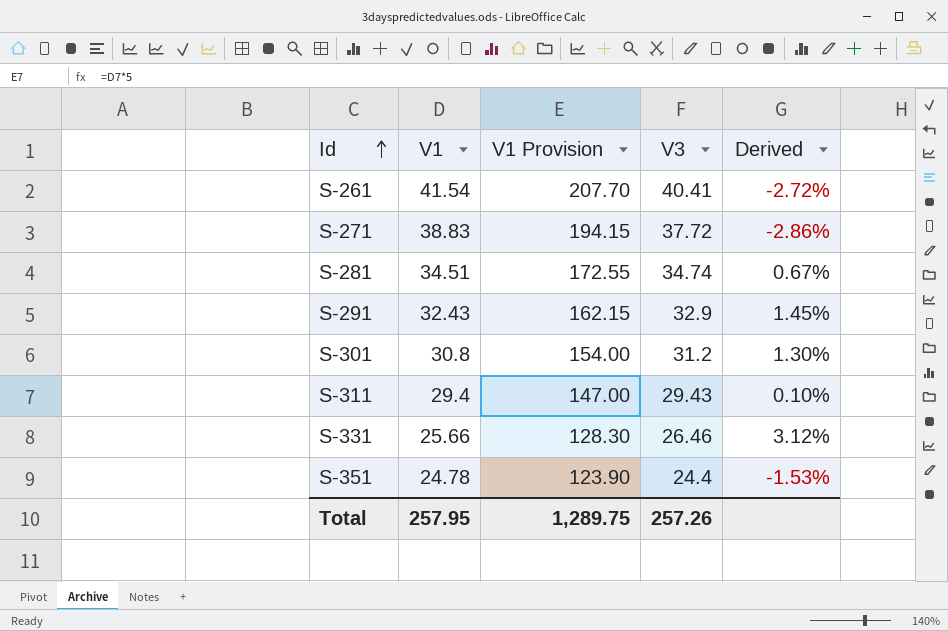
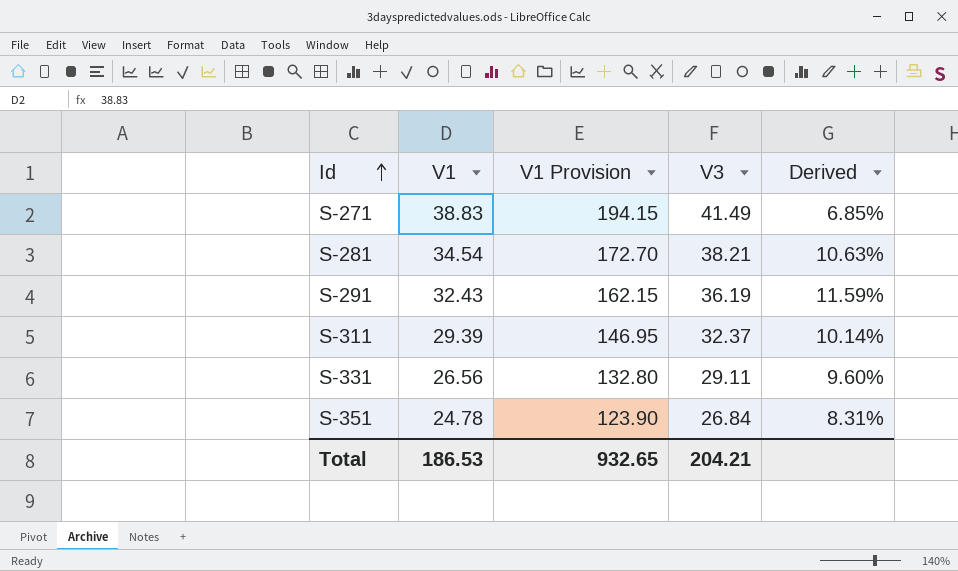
row S-261: 41.54 | 207.70 | 40.41 | -2.72% -> none
row S-301: 30.8 | 154.00 | 31.2 | 1.30% -> none
S-271 | V3: 37.72 -> 41.49
S-271 | Derived: -2.86% -> 6.85%
S-281 | V1: 34.51 -> 34.54
S-281 | V1 Provision: 172.55 -> 172.70
S-281 | V3: 34.74 -> 38.21
S-281 | Derived: 0.67% -> 10.63%
S-291 | V3: 32.9 -> 36.19
S-291 | Derived: 1.45% -> 11.59%
S-311 | V1: 29.4 -> 29.39
S-311 | V1 Provision: 147.00 -> 146.95
S-311 | V3: 29.43 -> 32.37
S-311 | Derived: 0.10% -> 10.14%
S-331 | V1: 25.66 -> 26.56
S-331 | V1 Provision: 128.30 -> 132.80
S-331 | V3: 26.46 -> 29.11
S-331 | Derived: 3.12% -> 9.60%
S-351 | V3: 24.4 -> 26.84
S-351 | Derived: -1.53% -> 8.31%
Total | V1: 257.95 -> 186.53
Total | V1 Provision: 1,289.75 -> 932.65
Total | V3: 257.26 -> 204.21

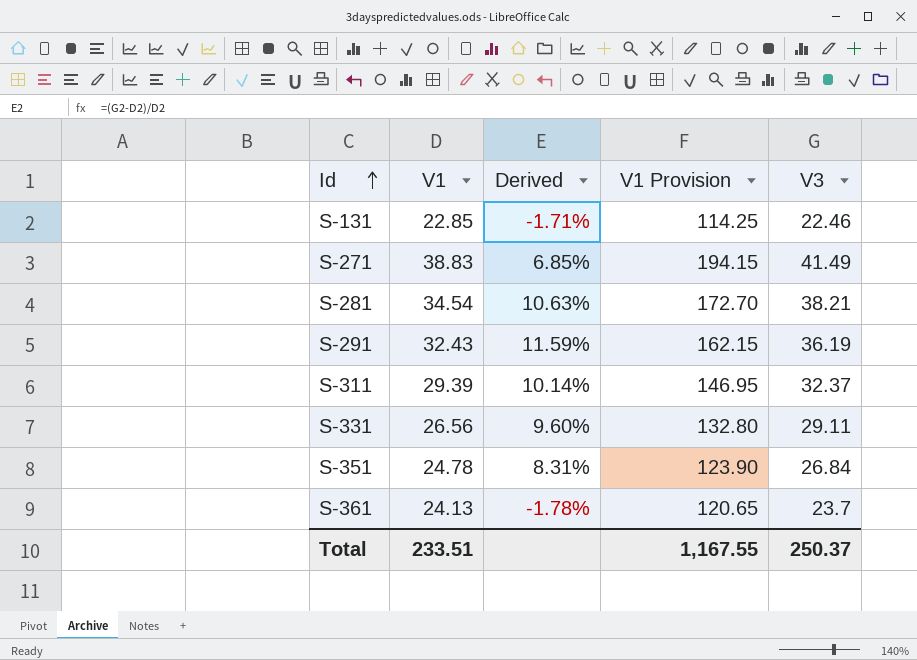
column Derived | position: 5 -> 3
row S-131: none -> 22.85 | -1.71% | 114.25 | 22.46
row S-361: none -> 24.13 | -1.78% | 120.65 | 23.7
Total | V1: 186.53 -> 233.51
Total | V1 Provision: 932.65 -> 1,167.55
Total | V3: 204.21 -> 250.37

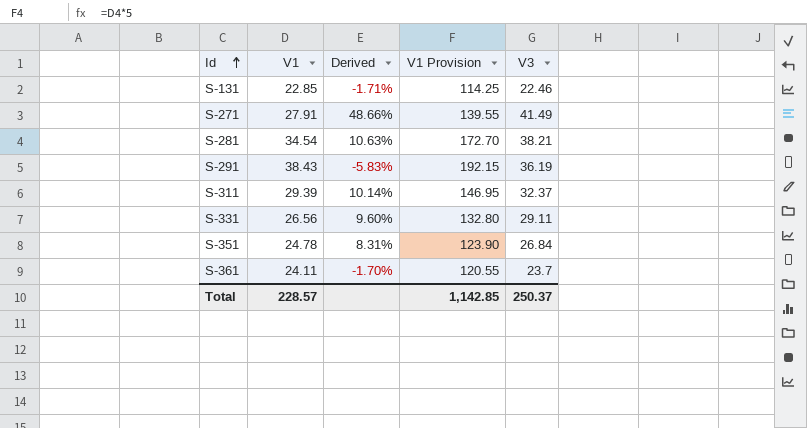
S-271 | V1: 38.83 -> 27.91
S-271 | Derived: 6.85% -> 48.66%
S-271 | V1 Provision: 194.15 -> 139.55
S-291 | V1: 32.43 -> 38.43
S-291 | Derived: 11.59% -> -5.83%
S-291 | V1 Provision: 162.15 -> 192.15
S-361 | V1: 24.13 -> 24.11
S-361 | Derived: -1.78% -> -1.70%
S-361 | V1 Provision: 120.65 -> 120.55
Total | V1: 233.51 -> 228.57
Total | V1 Provision: 1,167.55 -> 1,142.85

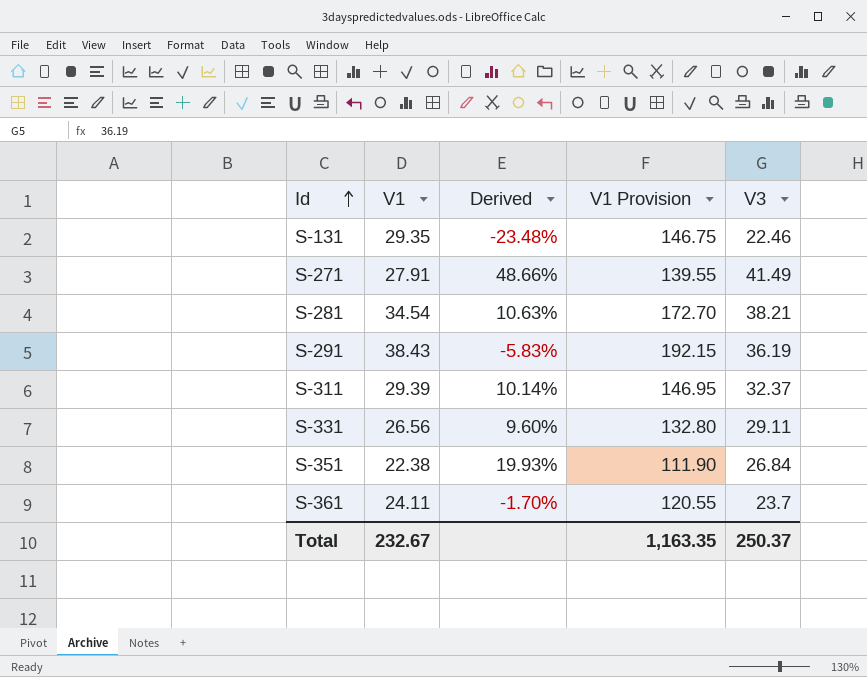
S-131 | V1: 22.85 -> 29.35
S-131 | Derived: -1.71% -> -23.48%
S-131 | V1 Provision: 114.25 -> 146.75
S-351 | V1: 24.78 -> 22.38
S-351 | Derived: 8.31% -> 19.93%
S-351 | V1 Provision: 123.90 -> 111.90
Total | V1: 228.57 -> 232.67
Total | V1 Provision: 1,142.85 -> 1,163.35

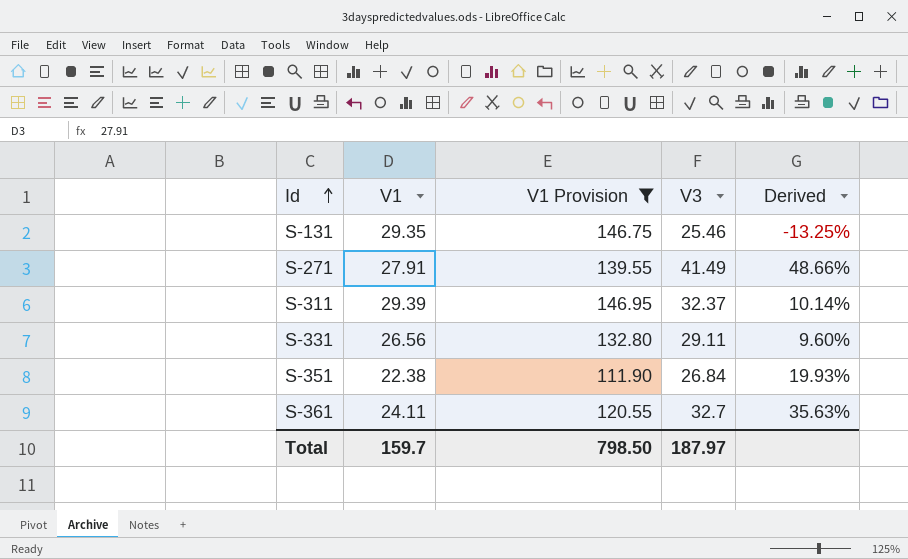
filter: none -> V1 Provision <= 146.95
column Derived | position: 3 -> 5
S-131 | V3: 22.46 -> 25.46
S-131 | Derived: -23.48% -> -13.25%
S-361 | V3: 23.7 -> 32.7
S-361 | Derived: -1.70% -> 35.63%
Total | V1: 232.67 -> 159.7
Total | V1 Provision: 1,163.35 -> 798.50
Total | V3: 250.37 -> 187.97

